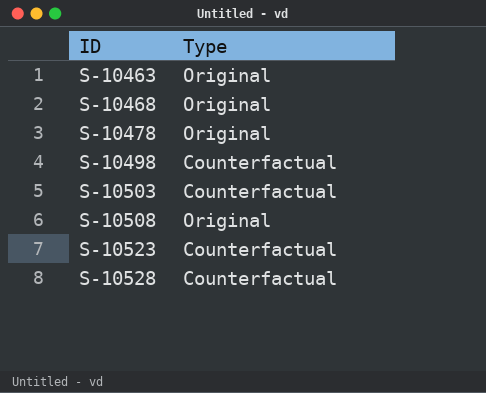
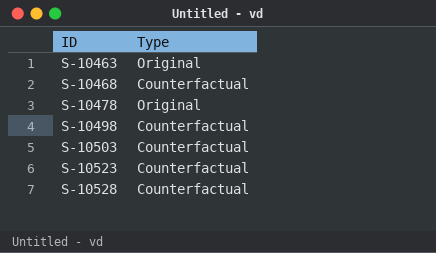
row S-10508: Original -> none
S-10468 | Type: Original -> Counterfactual

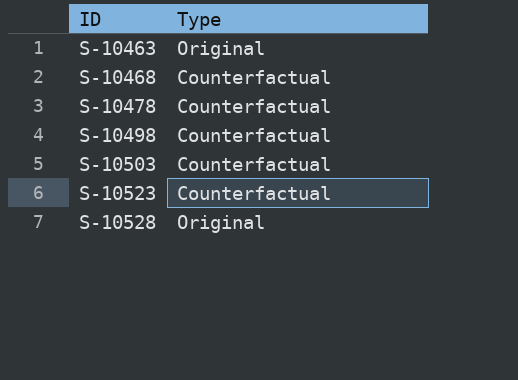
S-10478 | Type: Original -> Counterfactual
S-10528 | Type: Counterfactual -> Original

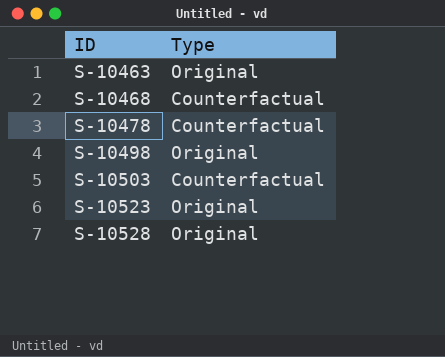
S-10498 | Type: Counterfactual -> Original
S-10523 | Type: Counterfactual -> Original

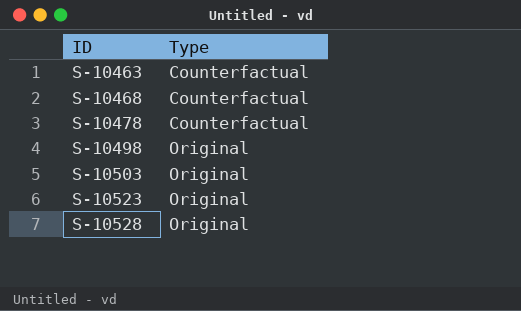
S-10463 | Type: Original -> Counterfactual
S-10503 | Type: Counterfactual -> Original

